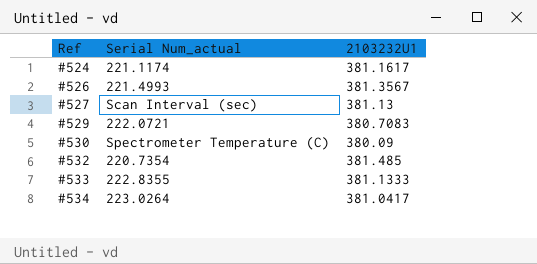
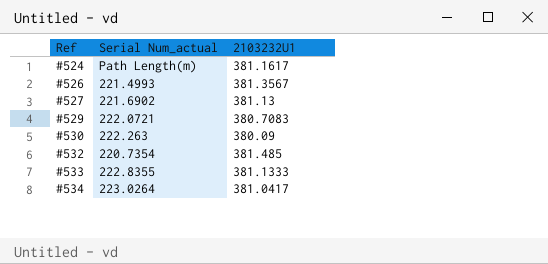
#524 | Serial Num_actual: 221.1174 -> Path Length(m)
#527 | Serial Num_actual: Scan Interval (sec) -> 221.6902
#530 | Serial Num_actual: Spectrometer Temperature (C) -> 222.263

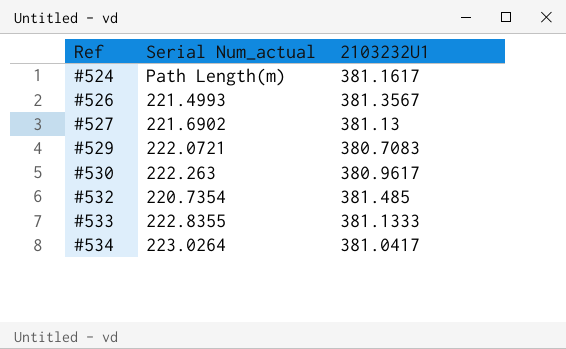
#530 | 2103232U1: 380.09 -> 380.9617

